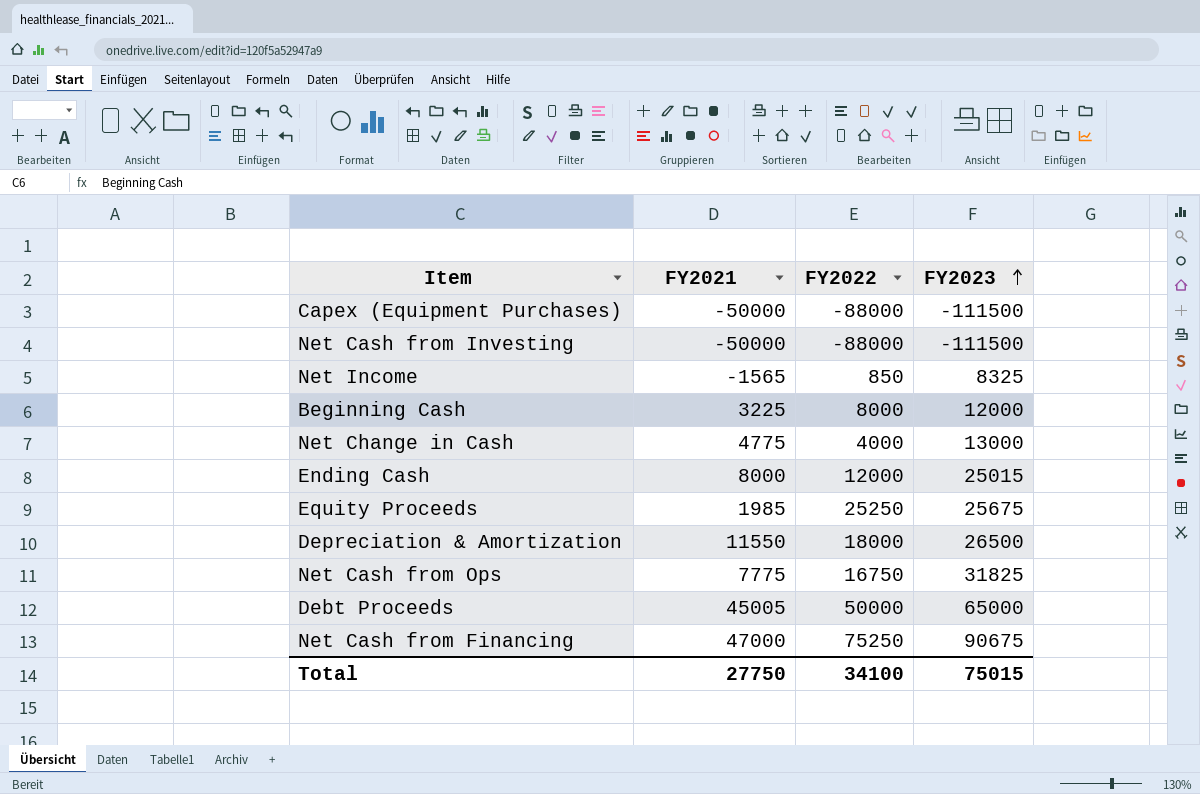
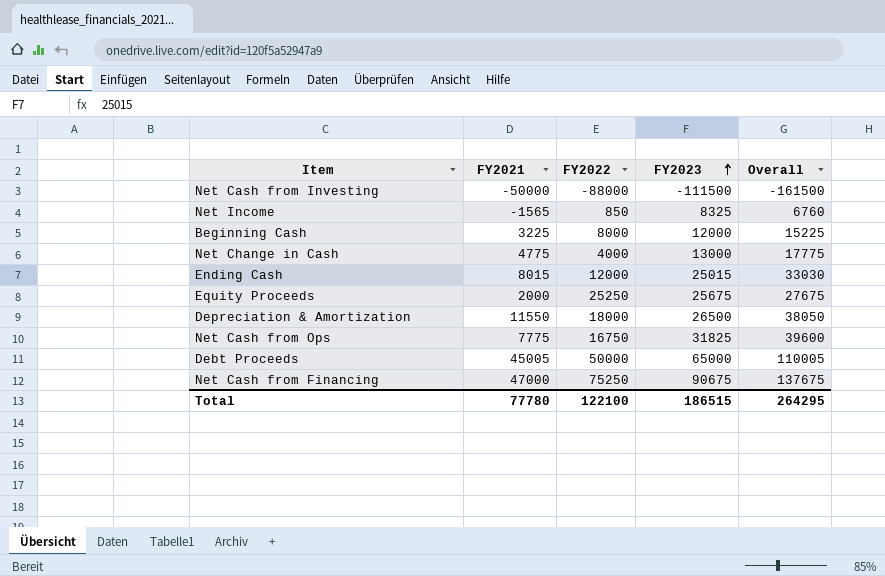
column Overall | formula: none -> [FY2021] + [FY2023]
row Capex (Equipment Purchases): -50000 | -88000 | -111500 -> none
Ending Cash | FY2021: 8000 -> 8015
Equity Proceeds | FY2021: 1985 -> 2000
Total | FY2021: 27750 -> 77780
Total | FY2022: 34100 -> 122100
Total | FY2023: 75015 -> 186515

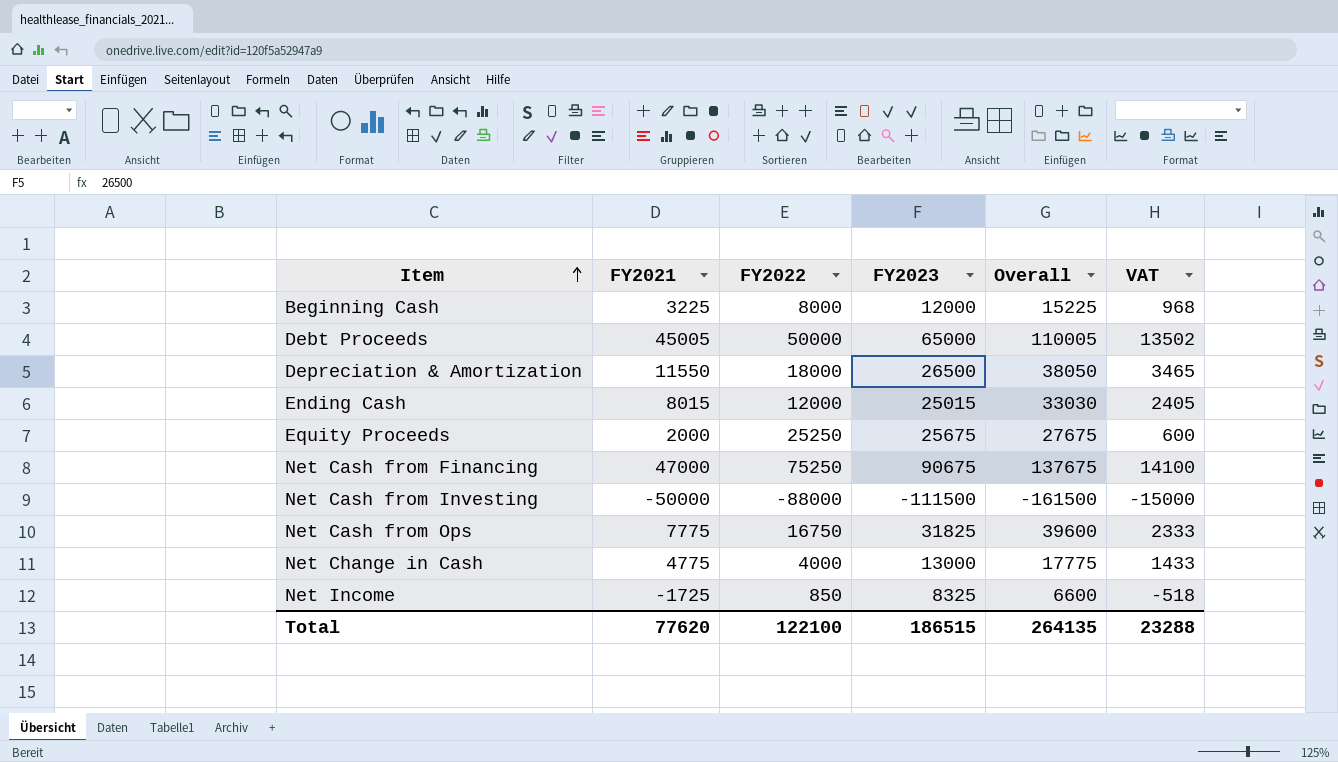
row order: FY2023 ascending -> Item ascending
column VAT | formula: none -> [FY2021] * 0.3
Net Income | FY2021: -1565 -> -1725
Net Income | Overall: 6760 -> 6600
Total | FY2021: 77780 -> 77620
Total | Overall: 264295 -> 264135

